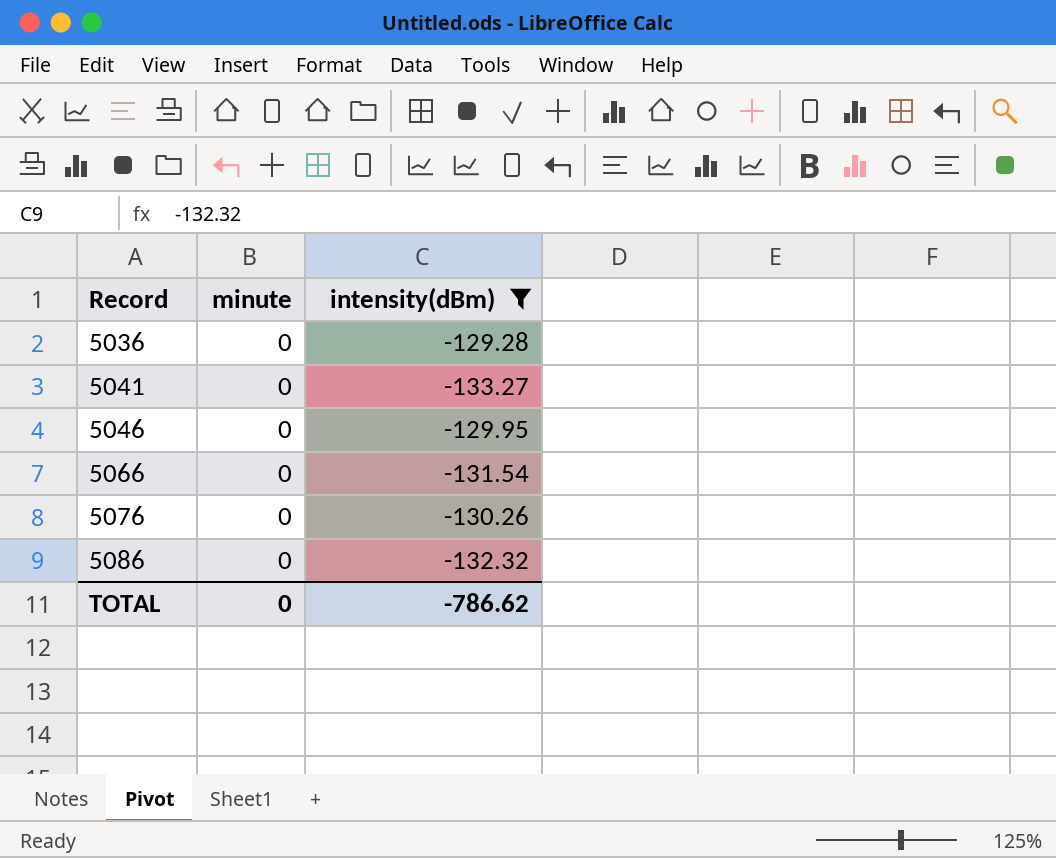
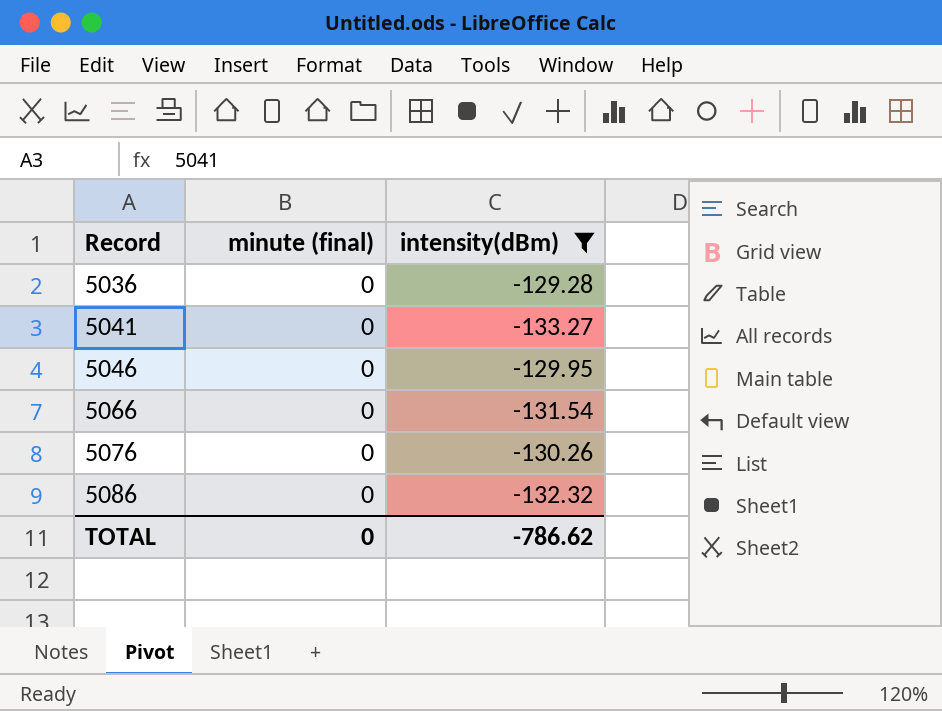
column name: minute -> minute (final)

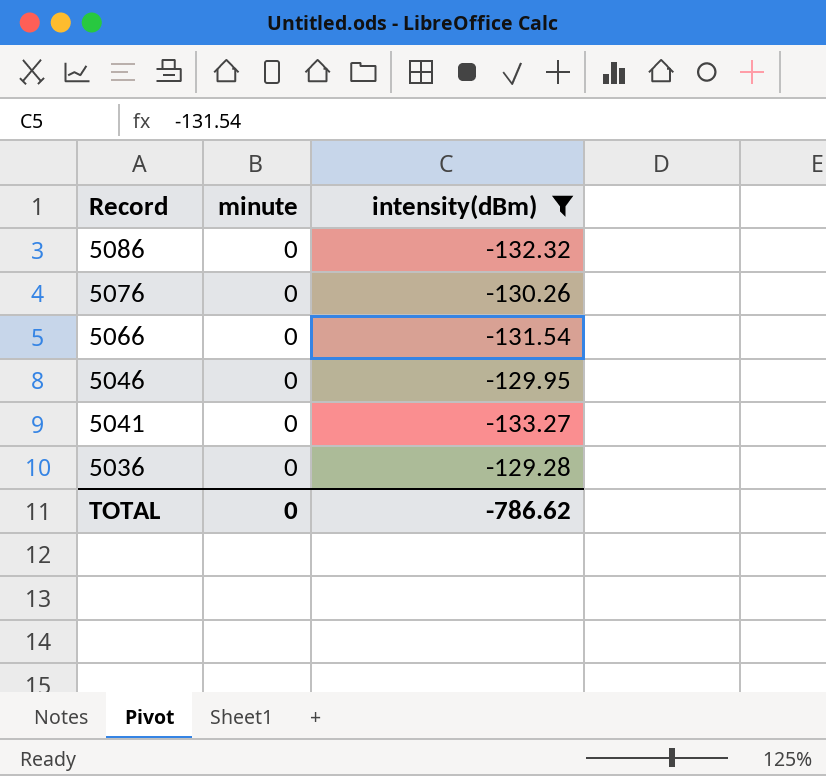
row order: Record ascending -> Record descending
column name: minute (final) -> minute

